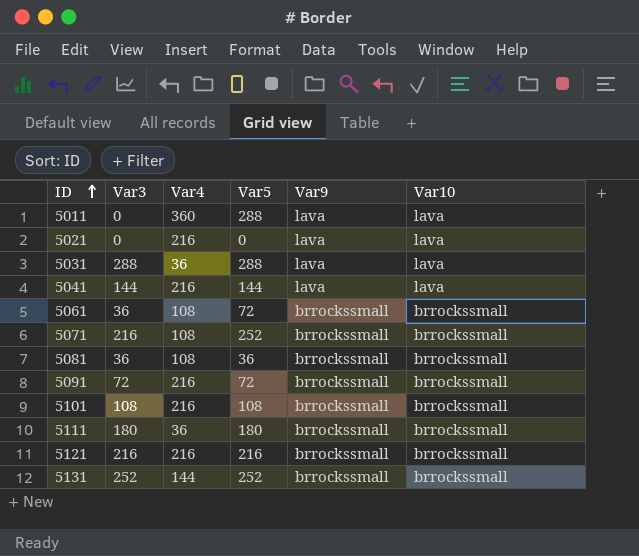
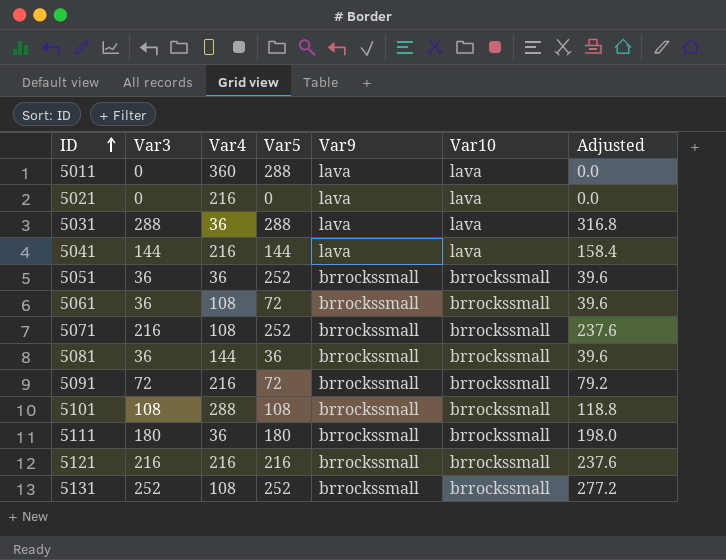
column Adjusted | formula: none -> [Var3] * 1.1
row 5051: none -> 36 | 36 | 252 | brrockssmall | brrockssmall | 39.6
5081 | Var4: 108 -> 144
5101 | Var4: 216 -> 288
5131 | Var4: 144 -> 108

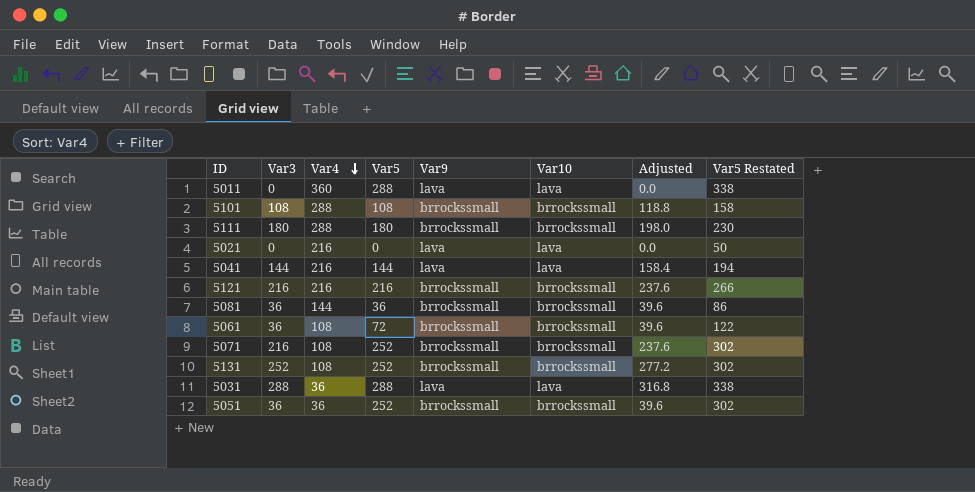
row order: ID ascending -> Var4 descending
column Var5 Restated | formula: none -> [Var5] + 50
row 5091: 72 | 216 | 72 | brrockssmall | brrockssmall | 79.2 -> none
5111 | Var4: 36 -> 288

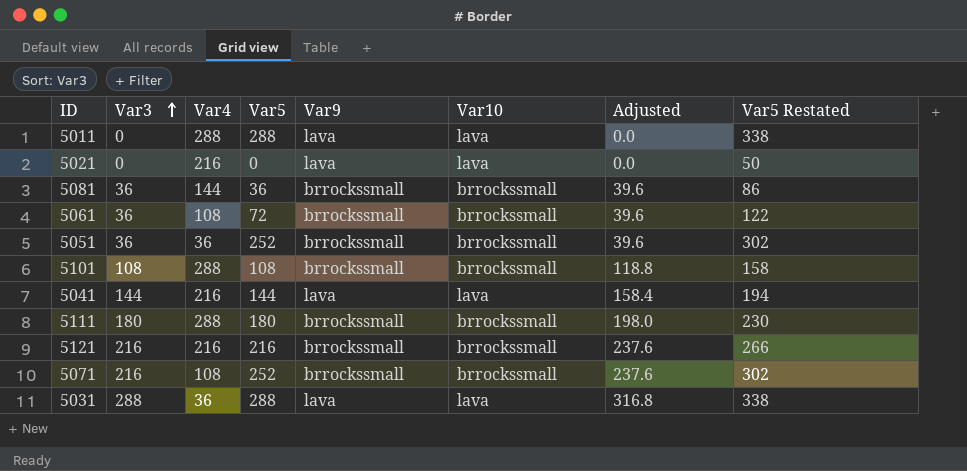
row order: Var4 descending -> Var3 ascending
row 5131: 252 | 108 | 252 | brrockssmall | brrockssmall | 277.2 | 302 -> none
5011 | Var4: 360 -> 288

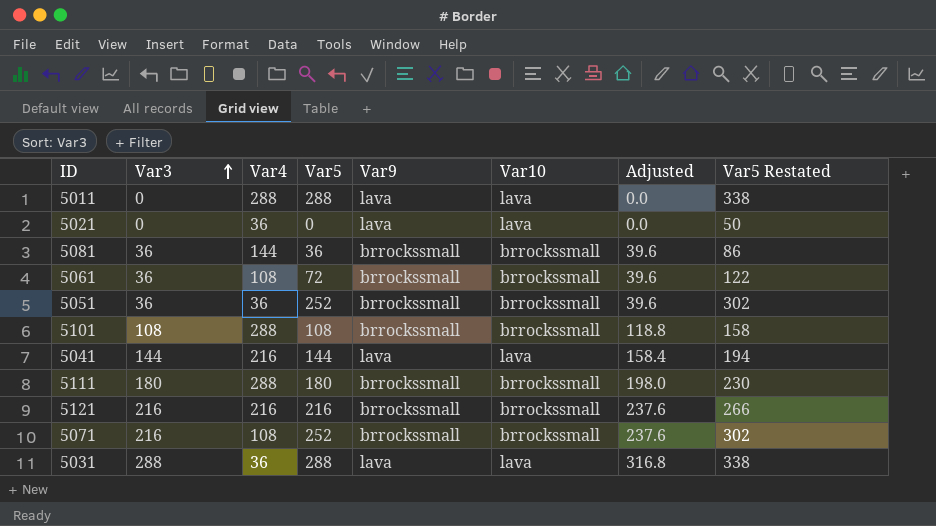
5021 | Var4: 216 -> 36

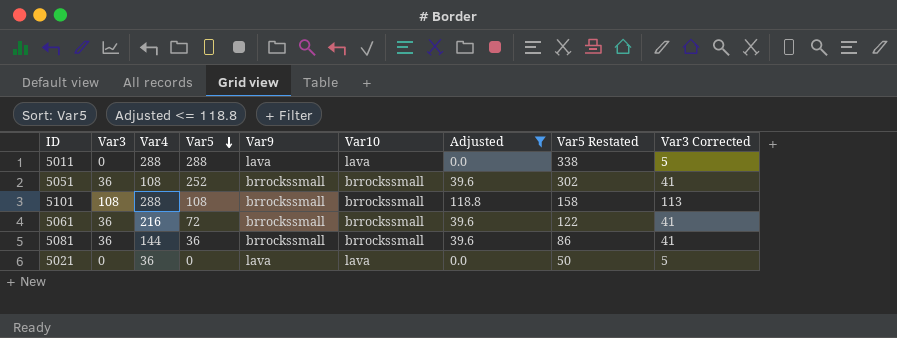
filter: none -> Adjusted <= 118.8
row order: Var3 ascending -> Var5 descending
column Var3 Corrected | formula: none -> [Var3] + 5
5051 | Var4: 36 -> 108
5061 | Var4: 108 -> 216

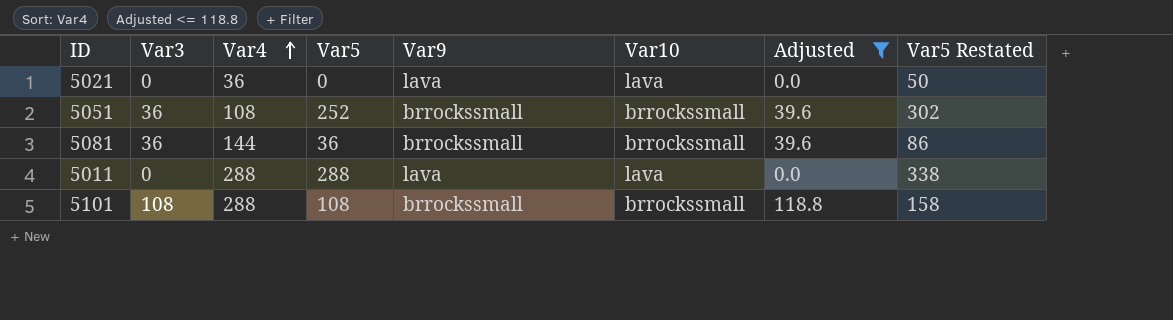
row order: Var5 descending -> Var4 ascending
column Var3 Corrected | formula: [Var3] + 5 -> none
row 5061: 36 | 216 | 72 | brrockssmall | brrockssmall | 39.6 | 122 | 41 -> none

